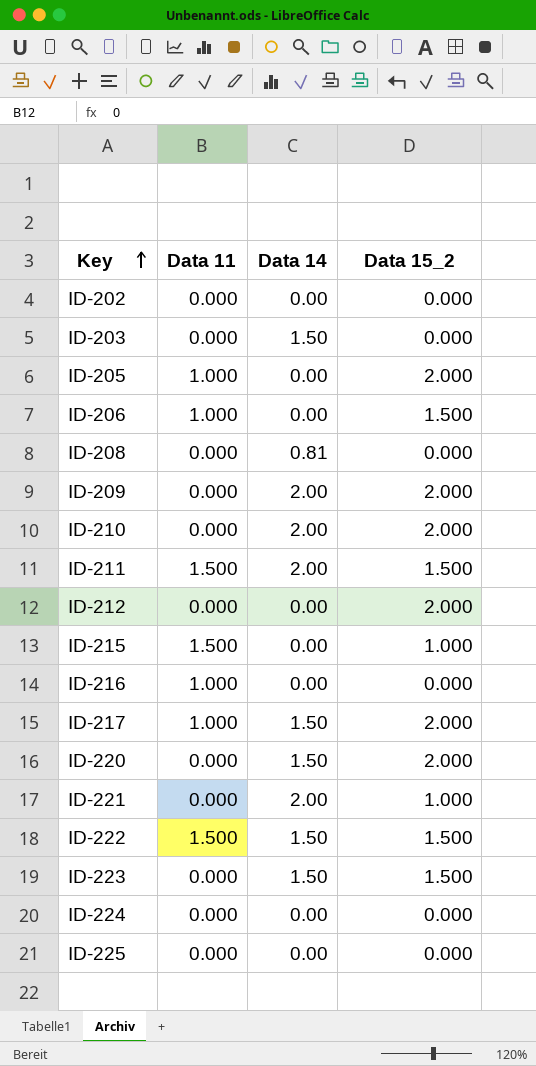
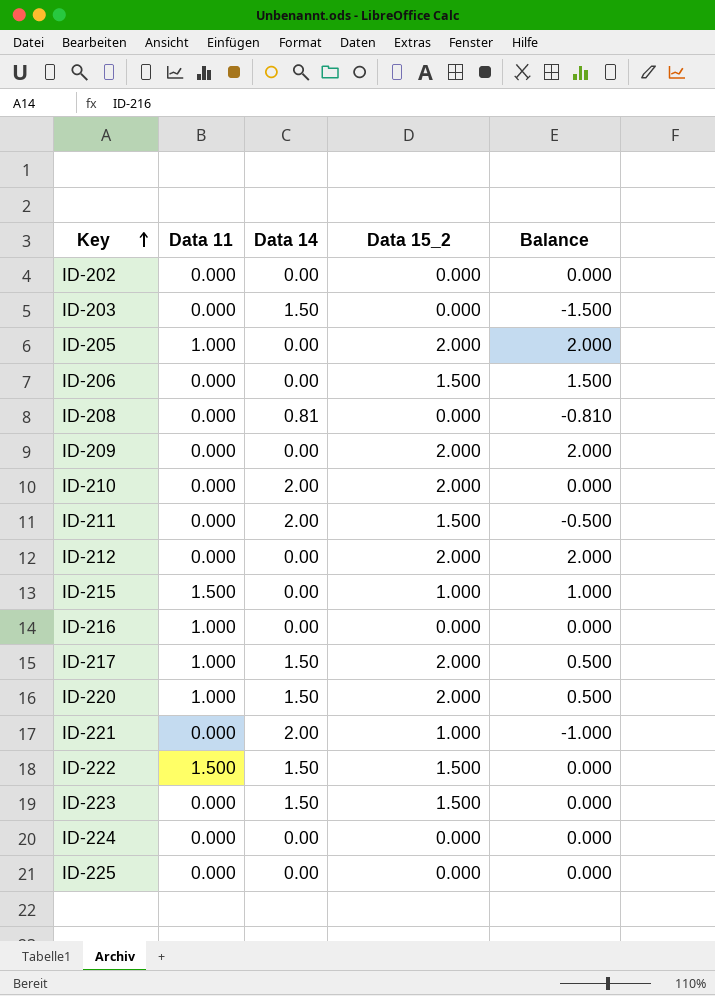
column Balance | formula: none -> [Data 15_2] - [Data 14]
ID-206 | Data 11: 1.000 -> 0.000
ID-209 | Data 14: 2.00 -> 0.00
ID-211 | Data 11: 1.500 -> 0.000
ID-220 | Data 11: 0.000 -> 1.000

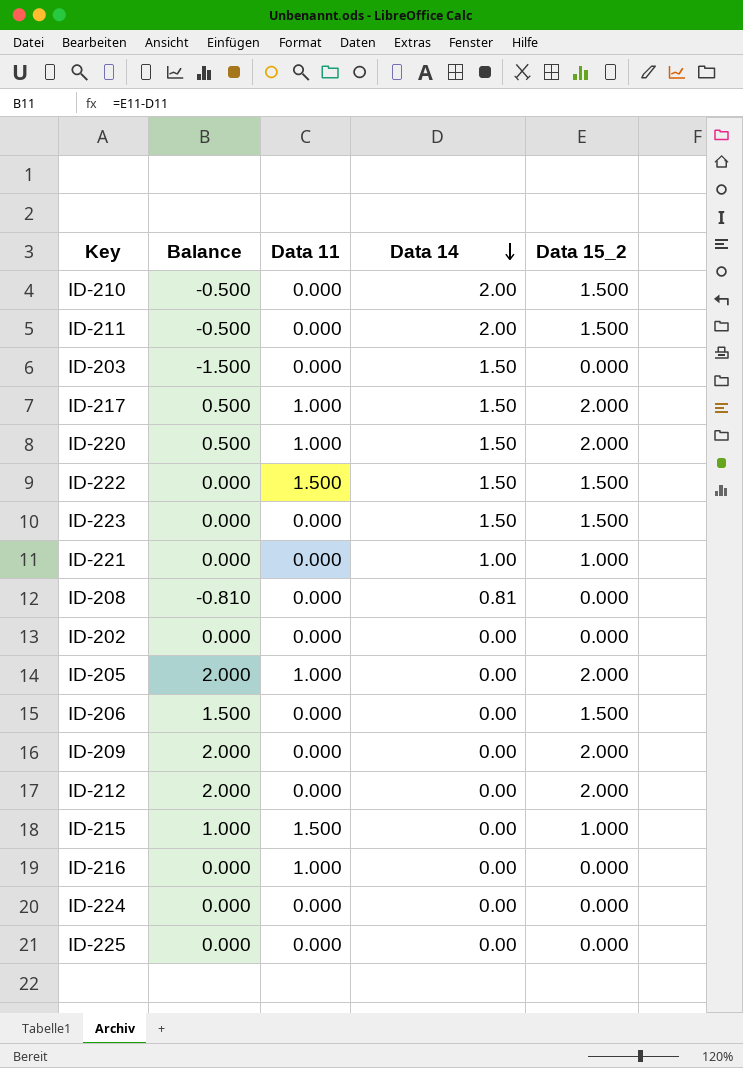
row order: Key ascending -> Data 14 descending
column Balance | position: 5 -> 2
ID-210 | Balance: 0.000 -> -0.500
ID-210 | Data 15_2: 2.000 -> 1.500
ID-221 | Balance: -1.000 -> 0.000
ID-221 | Data 14: 2.00 -> 1.00

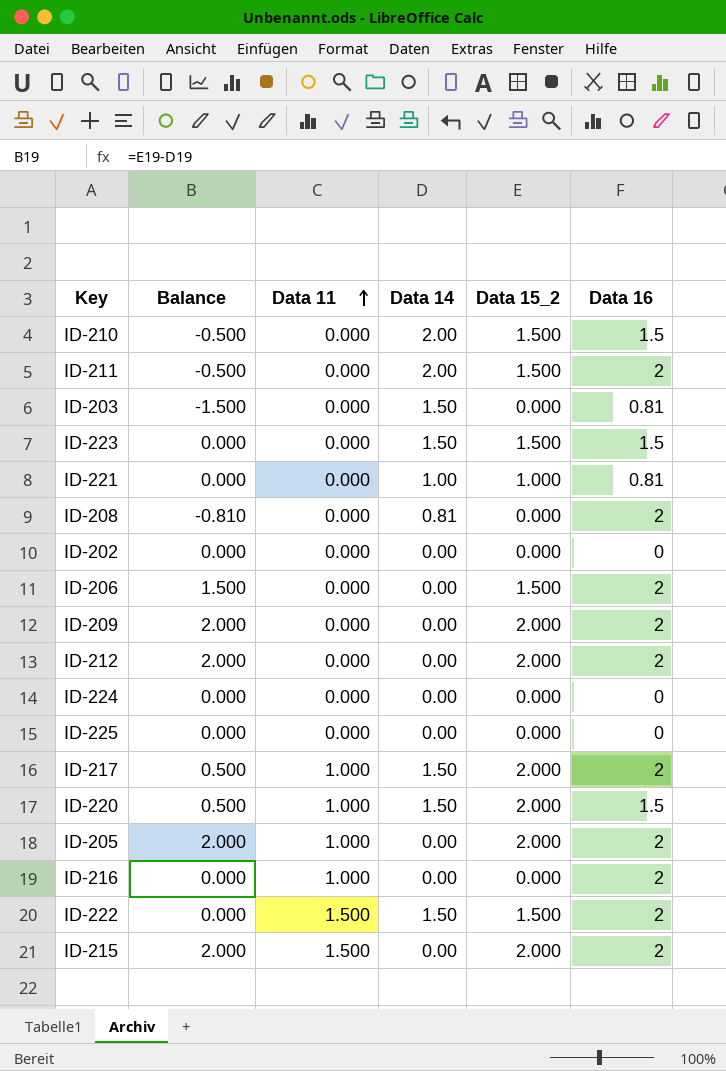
row order: Data 14 descending -> Data 11 ascending
column Data 16 | position: none -> 6
ID-215 | Balance: 1.000 -> 2.000
ID-215 | Data 15_2: 1.000 -> 2.000

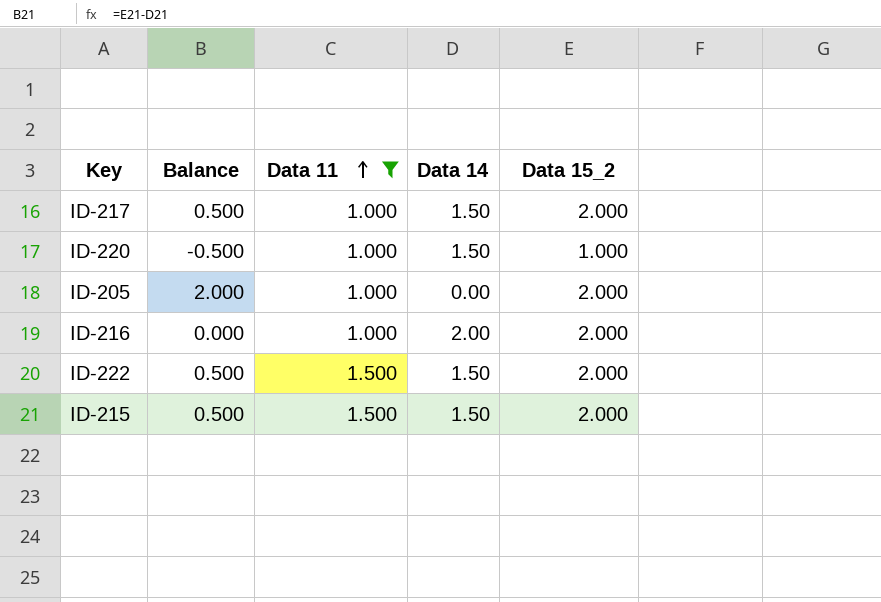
filter: none -> Data 11 != 0.000
column Data 16 | position: 6 -> none
ID-220 | Balance: 0.500 -> -0.500
ID-220 | Data 15_2: 2.000 -> 1.000
ID-216 | Data 14: 0.00 -> 2.00
ID-216 | Data 15_2: 0.000 -> 2.000
ID-222 | Balance: 0.000 -> 0.500
ID-222 | Data 15_2: 1.500 -> 2.000
ID-215 | Balance: 2.000 -> 0.500
ID-215 | Data 14: 0.00 -> 1.50

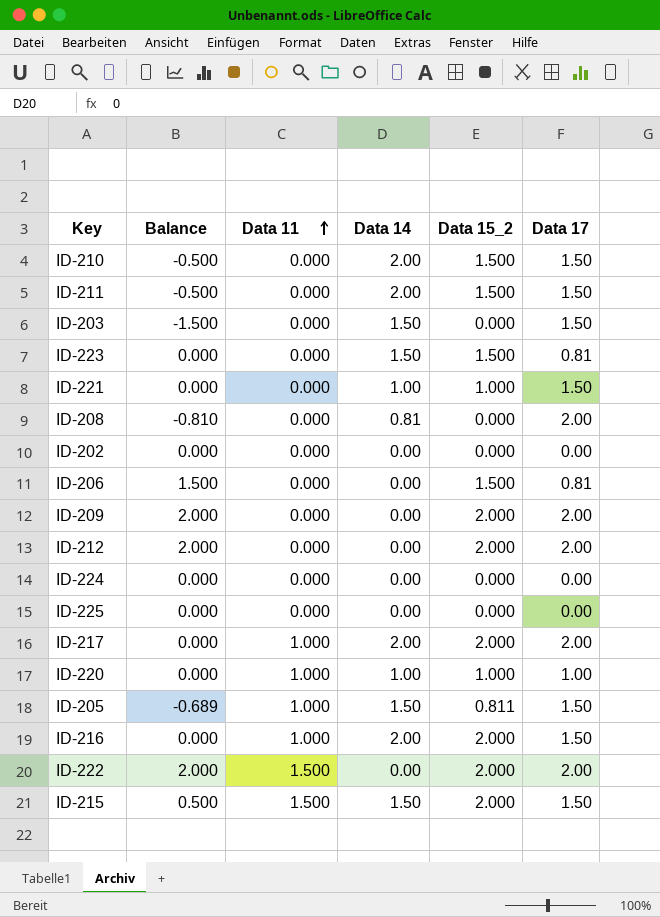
filter: Data 11 != 0.000 -> none
column Data 17 | position: none -> 6
ID-217 | Balance: 0.500 -> 0.000
ID-217 | Data 14: 1.50 -> 2.00
ID-220 | Balance: -0.500 -> 0.000
ID-220 | Data 14: 1.50 -> 1.00
ID-205 | Balance: 2.000 -> -0.689
ID-205 | Data 14: 0.00 -> 1.50
ID-205 | Data 15_2: 2.000 -> 0.811
ID-222 | Balance: 0.500 -> 2.000
ID-222 | Data 14: 1.50 -> 0.00

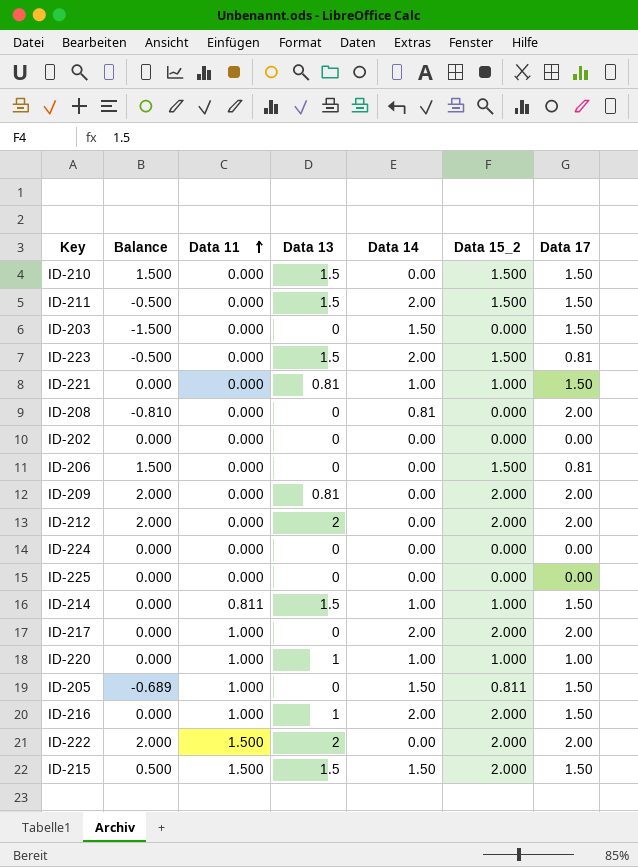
column Data 13 | position: none -> 4
ID-210 | Balance: -0.500 -> 1.500
ID-210 | Data 14: 2.00 -> 0.00
ID-223 | Balance: 0.000 -> -0.500
ID-223 | Data 14: 1.50 -> 2.00
row ID-214: none -> 0.000 | 0.811 | 1.5 | 1.00 | 1.000 | 1.50

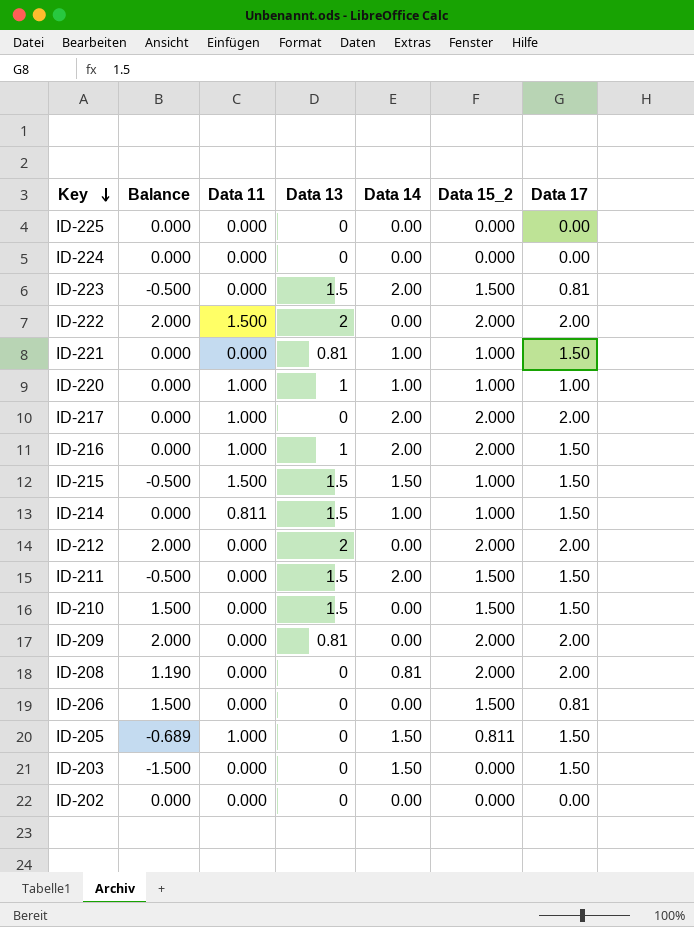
row order: Data 11 ascending -> Key descending
ID-215 | Balance: 0.500 -> -0.500
ID-215 | Data 15_2: 2.000 -> 1.000
ID-208 | Balance: -0.810 -> 1.190
ID-208 | Data 15_2: 0.000 -> 2.000

